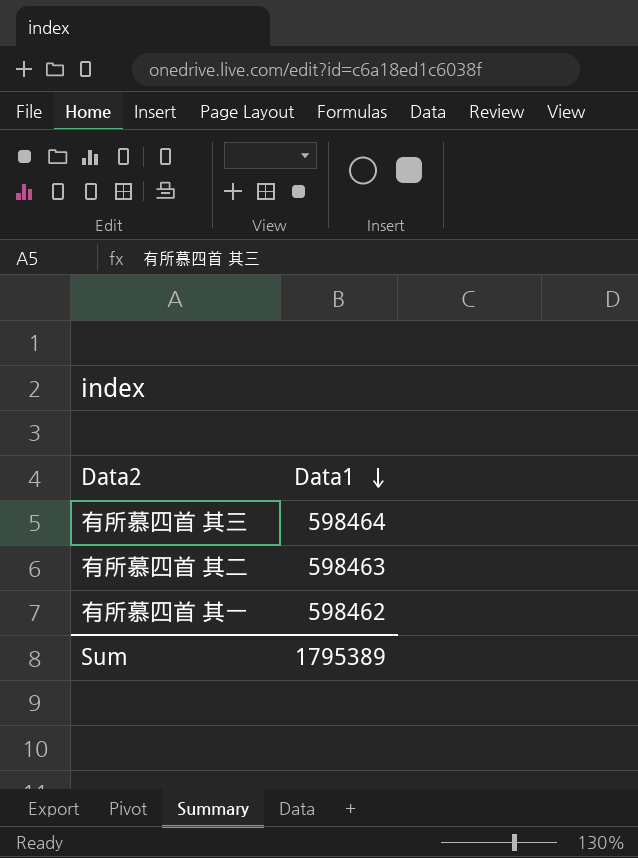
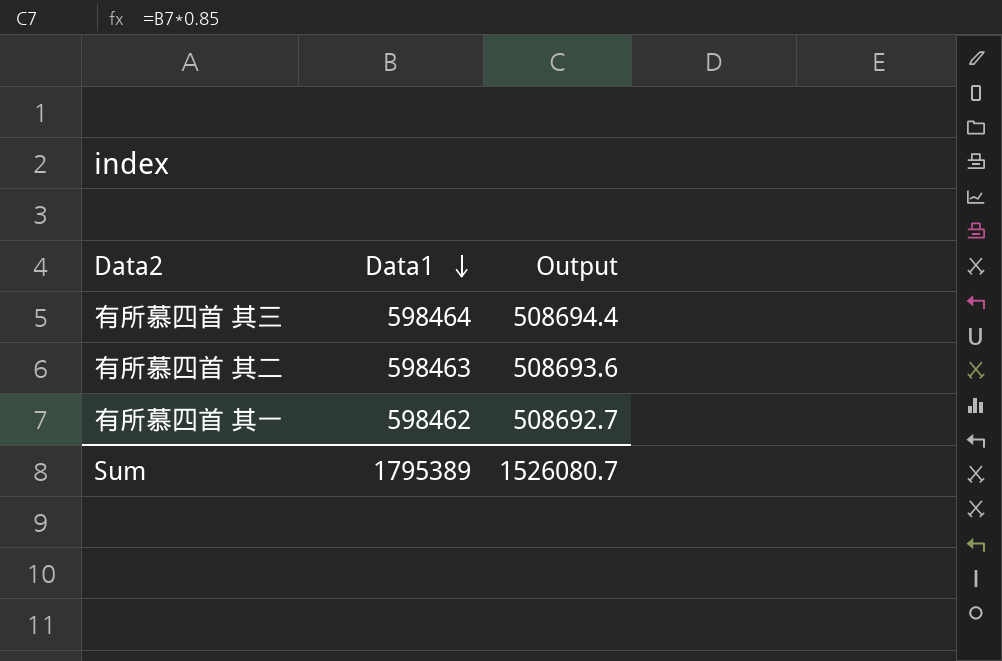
column Output | formula: none -> [Data1] * 0.85

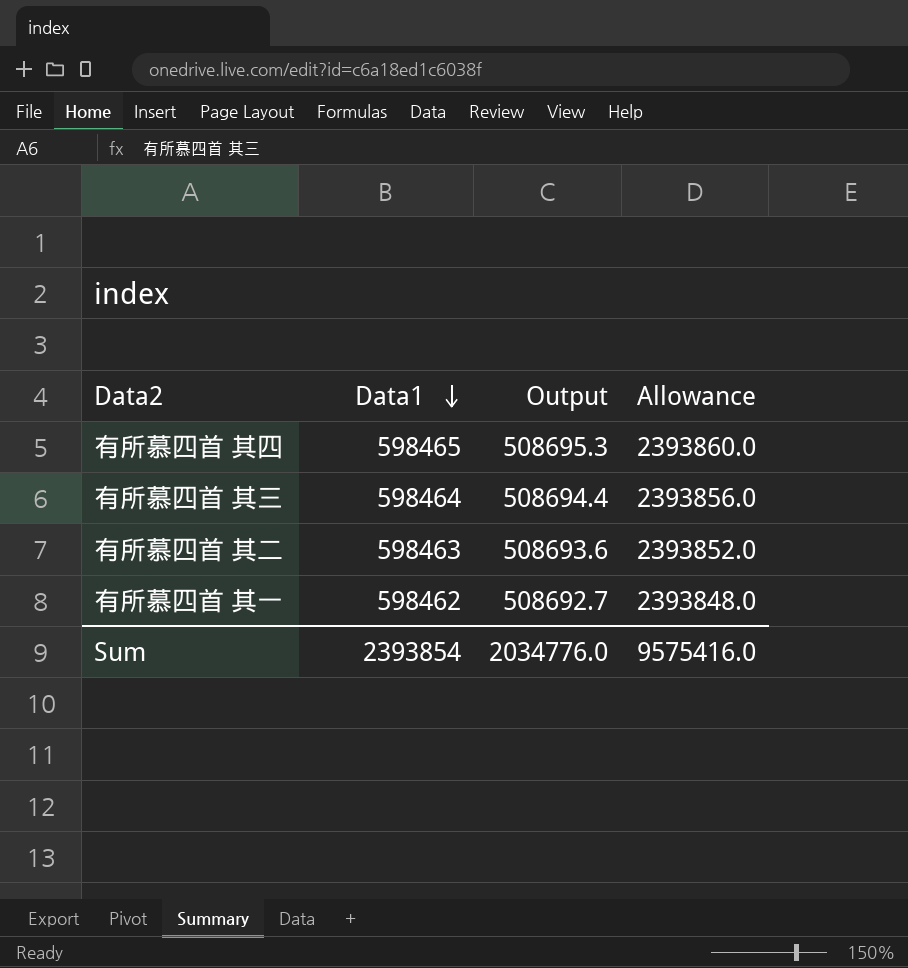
column Allowance | formula: none -> [Data1] * 4
row 有所慕四首 其四: none -> 598465 | 508695.3 | 2393860.0
Sum | Data1: 1795389 -> 2393854
Sum | Output: 1526080.7 -> 2034776.0

